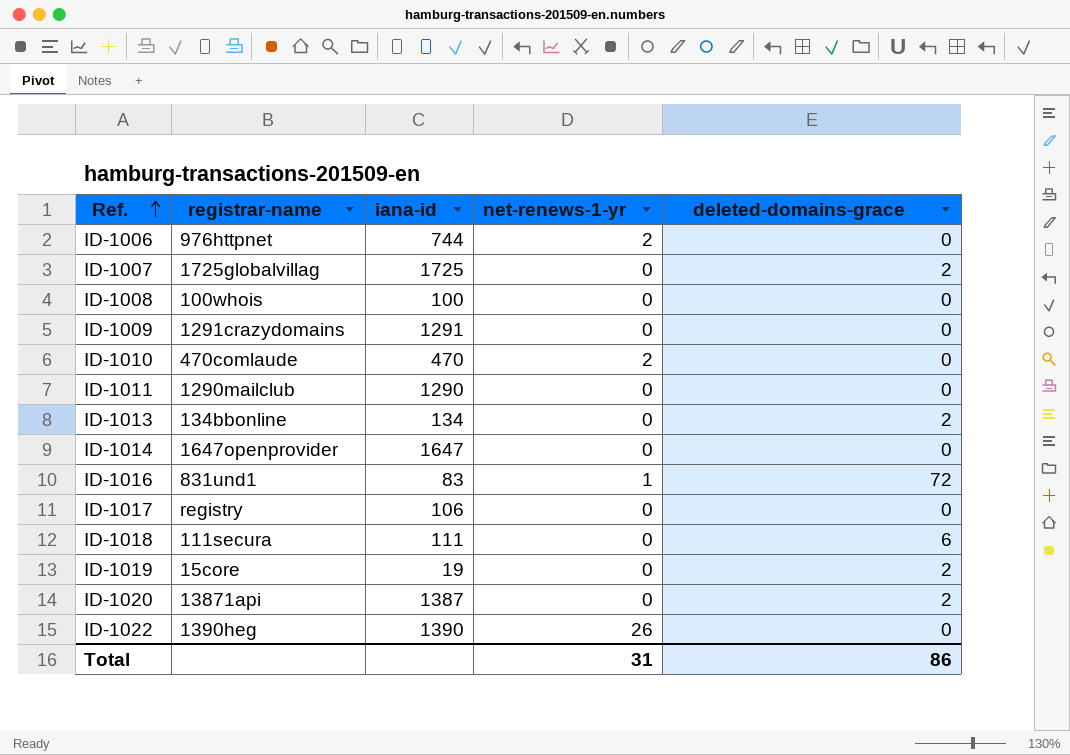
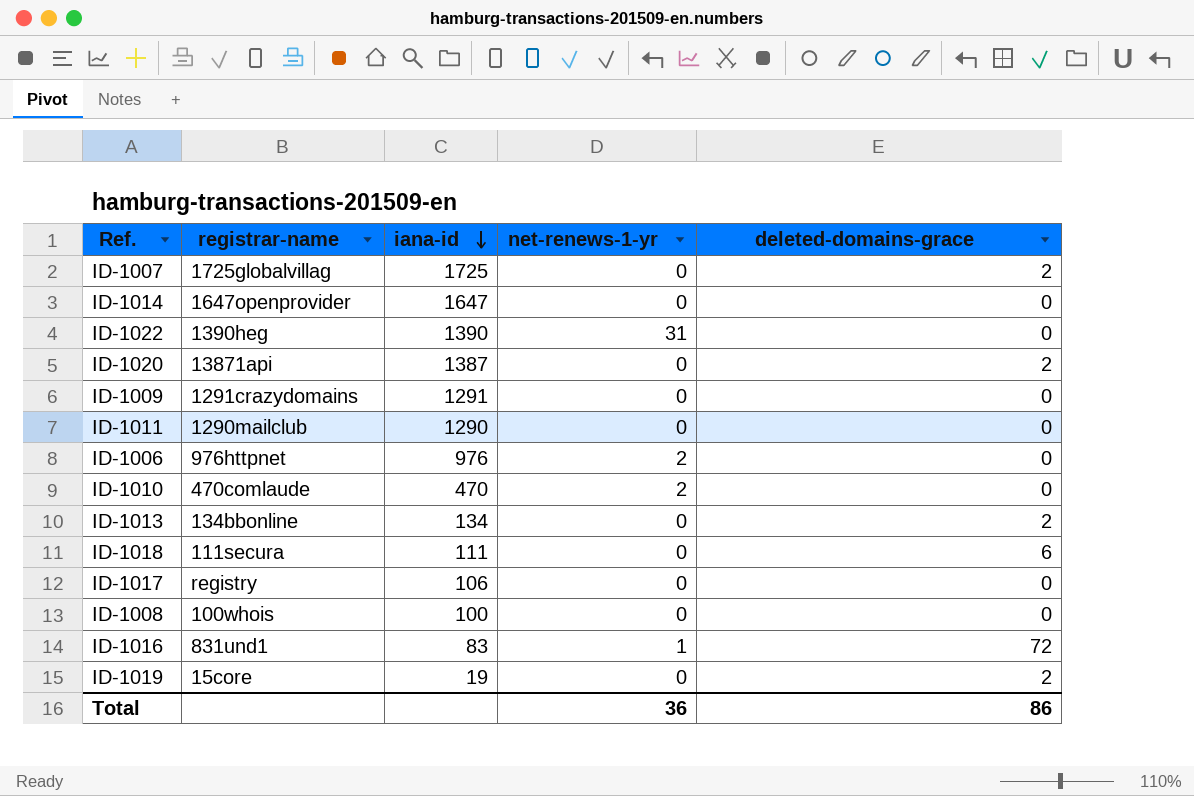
row order: Ref. ascending -> iana-id descending
ID-1022 | net-renews-1-yr: 26 -> 31
ID-1006 | iana-id: 744 -> 976
Total | net-renews-1-yr: 31 -> 36

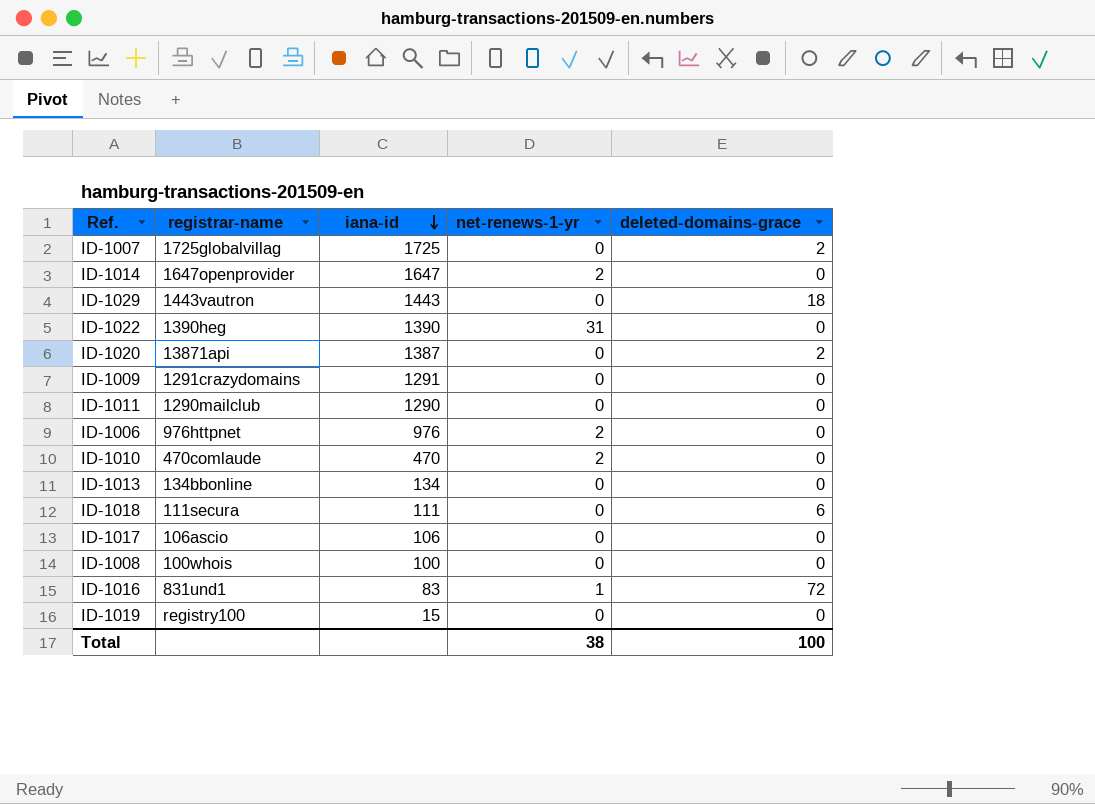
ID-1014 | net-renews-1-yr: 0 -> 2
row ID-1029: none -> 1443vautron | 1443 | 0 | 18
ID-1013 | deleted-domains-grace: 2 -> 0
ID-1017 | registrar-name: registry -> 106ascio
ID-1019 | registrar-name: 15core -> registry100
ID-1019 | iana-id: 19 -> 15
ID-1019 | deleted-domains-grace: 2 -> 0
Total | net-renews-1-yr: 36 -> 38
Total | deleted-domains-grace: 86 -> 100

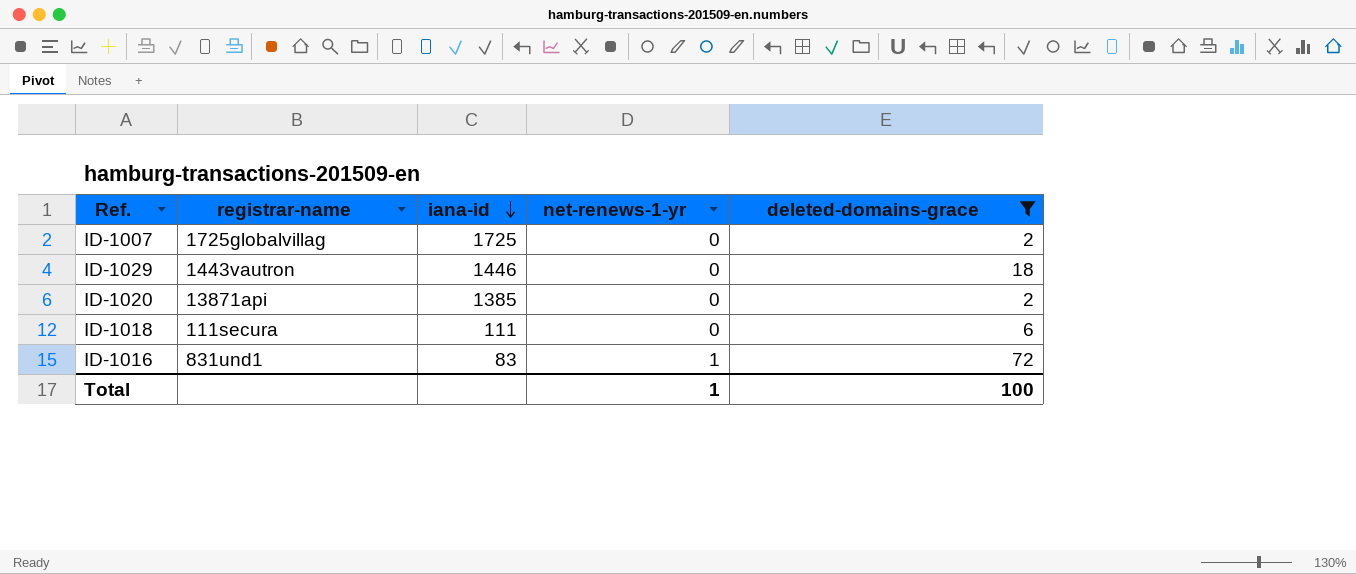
filter: none -> deleted-domains-grace != 0
ID-1029 | iana-id: 1443 -> 1446
ID-1020 | iana-id: 1387 -> 1385
Total | net-renews-1-yr: 38 -> 1

